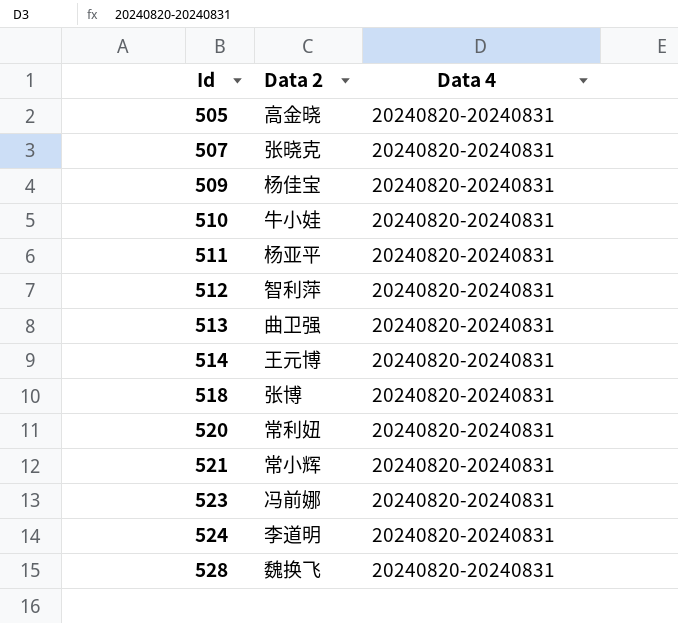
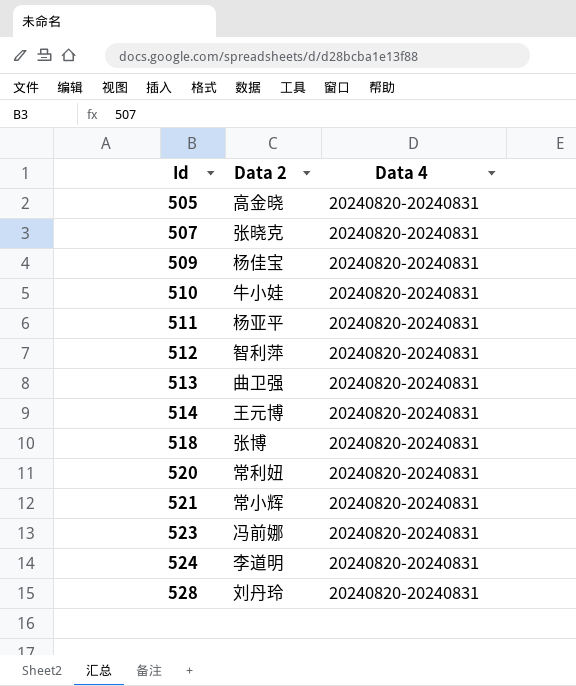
528 | Data 2: 魏换飞 -> 刘丹玲

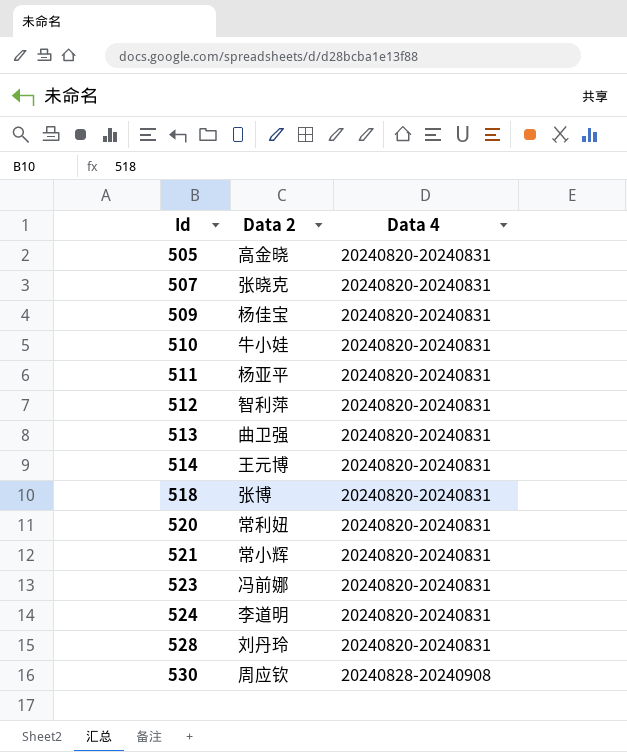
row 530: none -> 周应钦 | 20240828-20240908

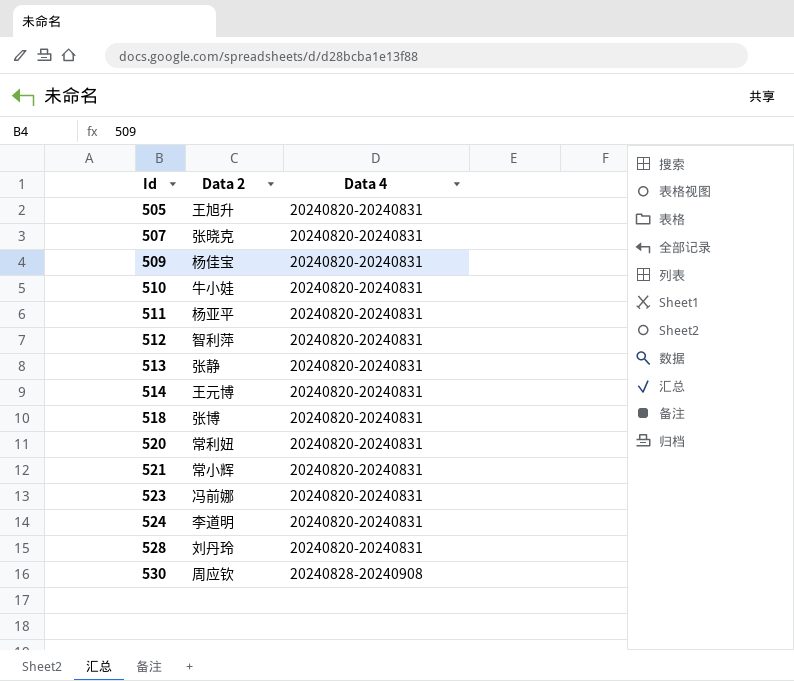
505 | Data 2: 高金晓 -> 王旭升
513 | Data 2: 曲卫强 -> 张静

